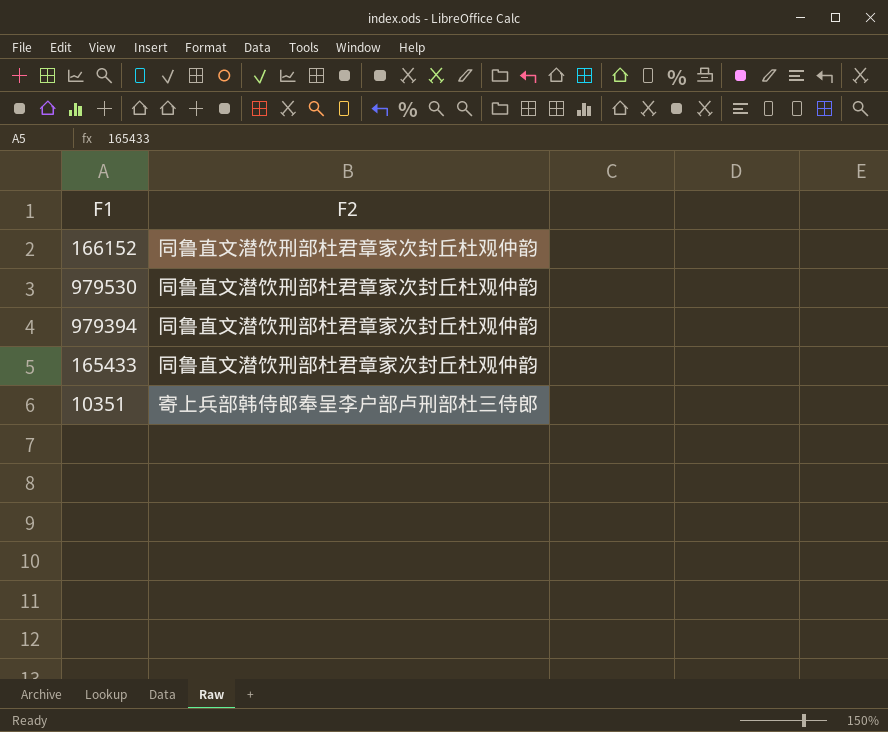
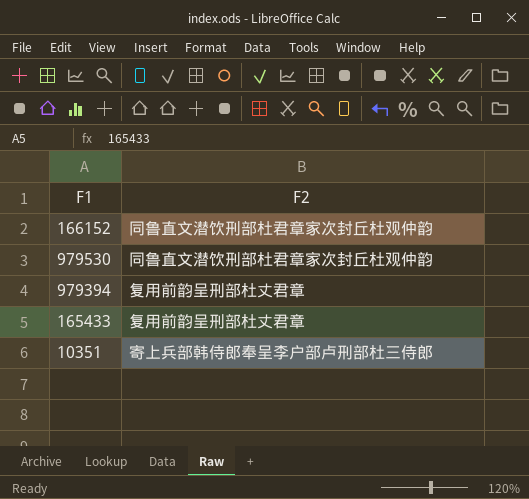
979394 | F2: 同鲁直文潜饮刑部杜君章家次封丘杜观仲韵 -> 复用前韵呈刑部杜丈君章
165433 | F2: 同鲁直文潜饮刑部杜君章家次封丘杜观仲韵 -> 复用前韵呈刑部杜丈君章

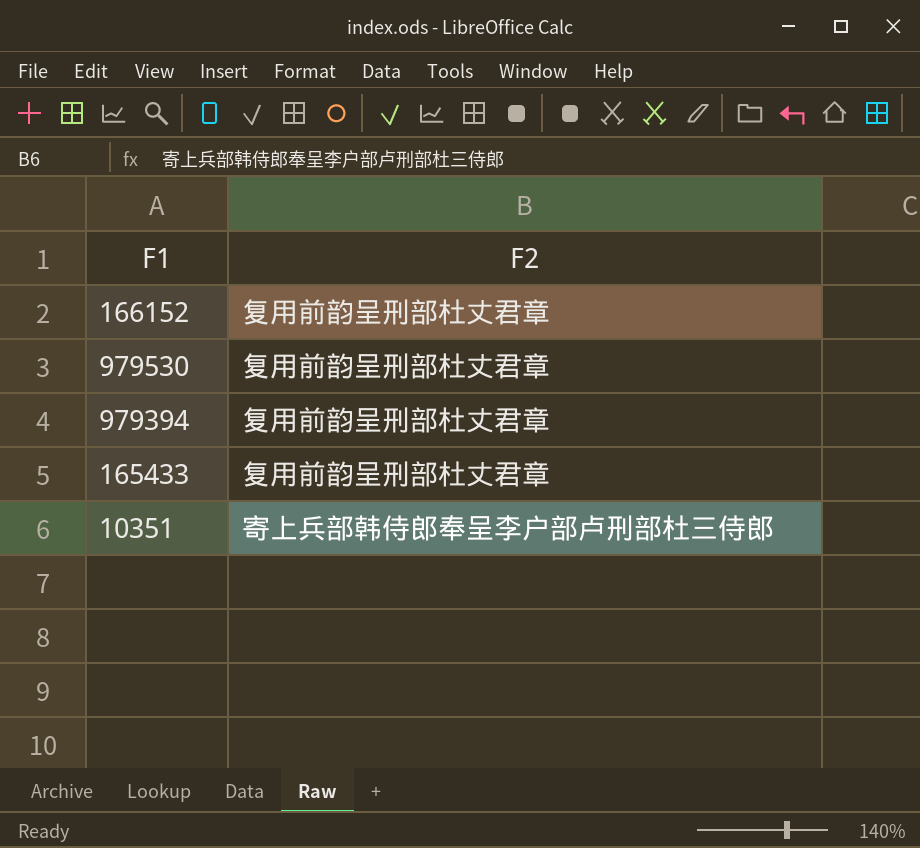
166152 | F2: 同鲁直文潜饮刑部杜君章家次封丘杜观仲韵 -> 复用前韵呈刑部杜丈君章
979530 | F2: 同鲁直文潜饮刑部杜君章家次封丘杜观仲韵 -> 复用前韵呈刑部杜丈君章

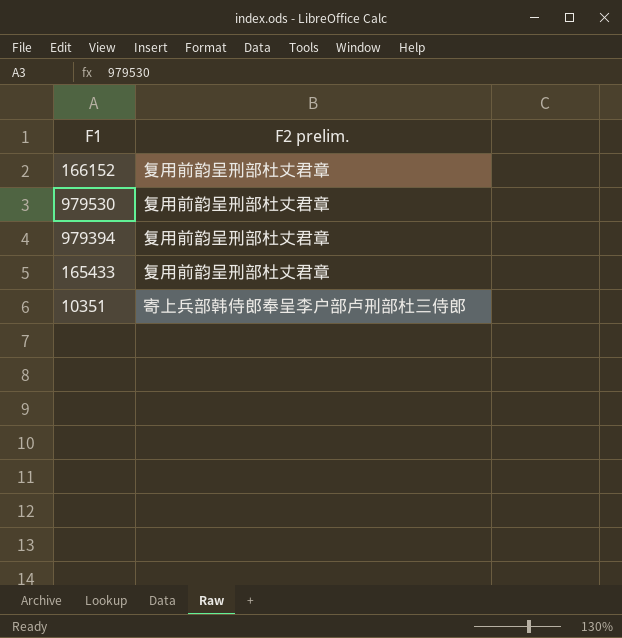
column name: F2 -> F2 prelim.

